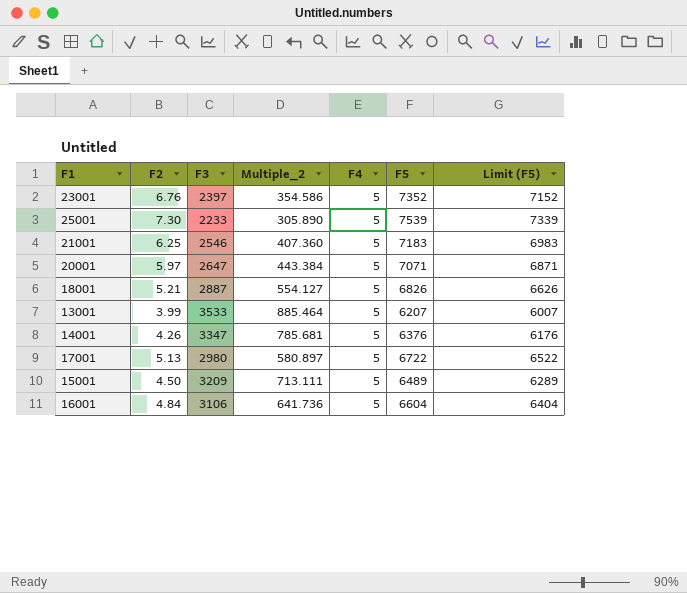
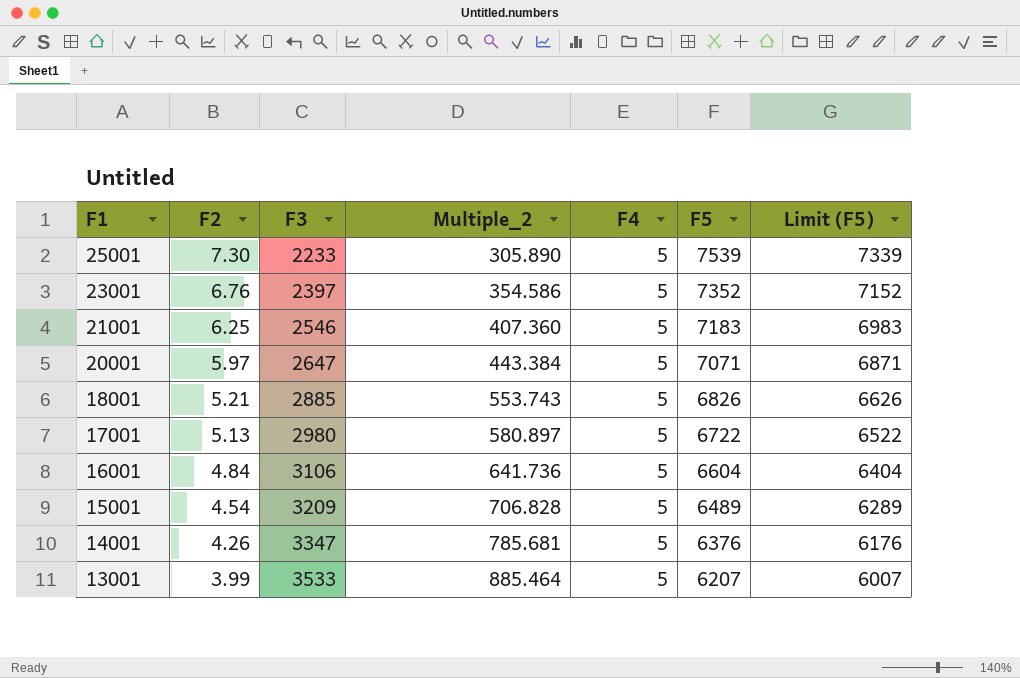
row order: none -> F1 descending
18001 | F3: 2887 -> 2885
18001 | Multiple_2: 554.127 -> 553.743
15001 | F2: 4.50 -> 4.54
15001 | Multiple_2: 713.111 -> 706.828

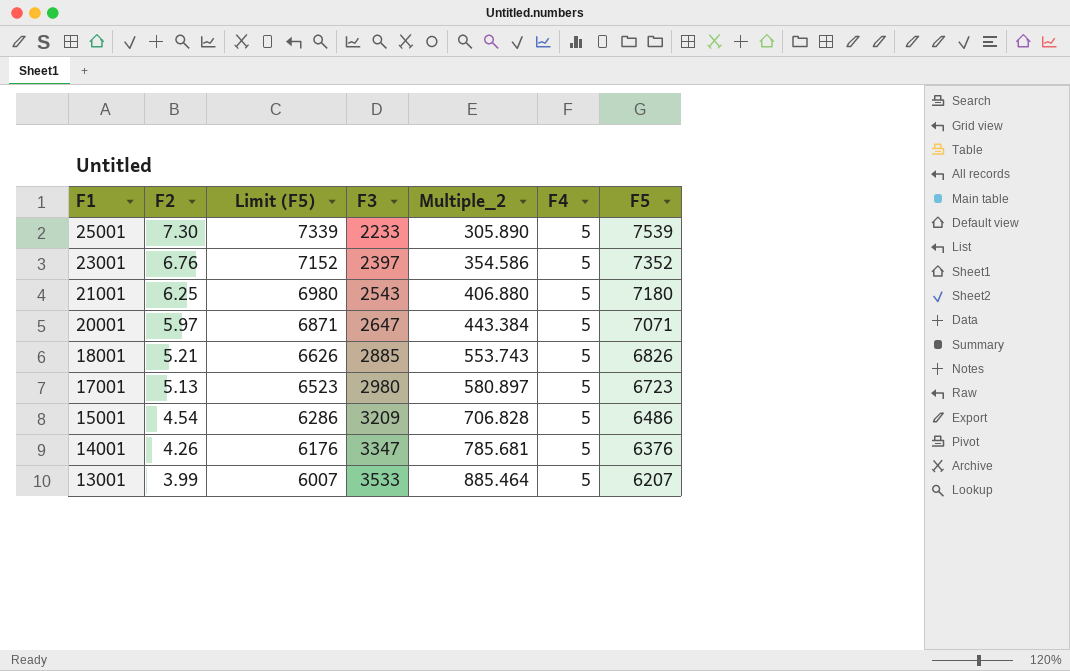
column Limit (F5) | position: 7 -> 3
row 16001: 4.84 | 3106 | 641.736 | 5 | 6604 | 6404 -> none
21001 | Limit (F5): 6983 -> 6980
21001 | F3: 2546 -> 2543
21001 | Multiple_2: 407.360 -> 406.880
21001 | F5: 7183 -> 7180
17001 | Limit (F5): 6522 -> 6523
17001 | F5: 6722 -> 6723
15001 | Limit (F5): 6289 -> 6286
15001 | F5: 6489 -> 6486

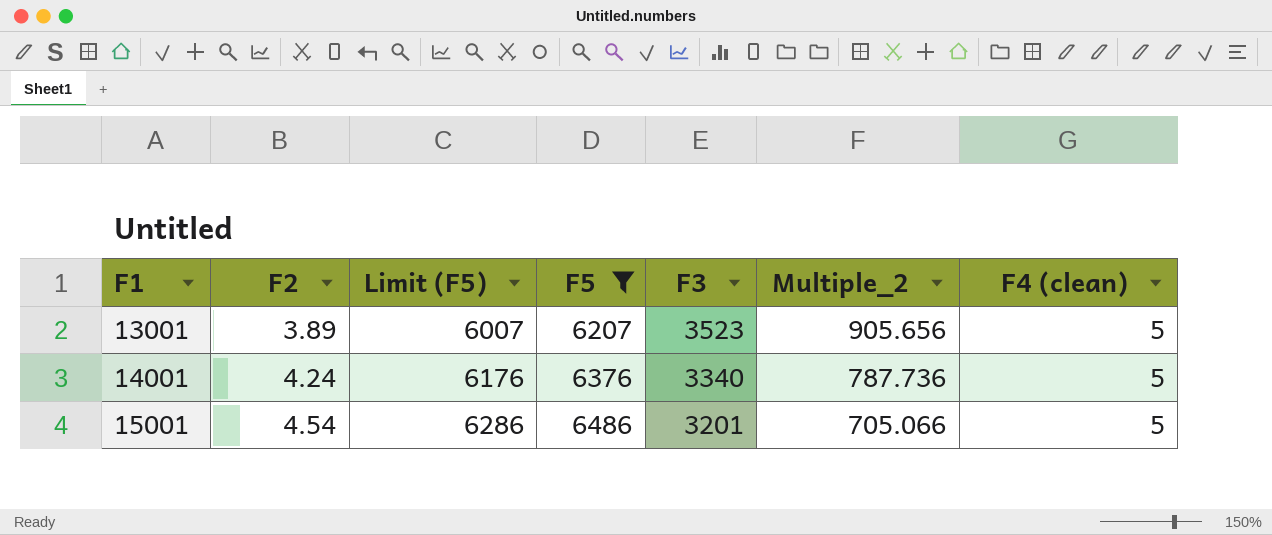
filter: none -> F5 <= 6486
row order: F1 descending -> F1 ascending
column F5 | position: 7 -> 4
column name: F4 -> F4 (clean)
13001 | F2: 3.99 -> 3.89
13001 | F3: 3533 -> 3523
13001 | Multiple_2: 885.464 -> 905.656
14001 | F2: 4.26 -> 4.24
14001 | F3: 3347 -> 3340
14001 | Multiple_2: 785.681 -> 787.736
15001 | F3: 3209 -> 3201
15001 | Multiple_2: 706.828 -> 705.066

